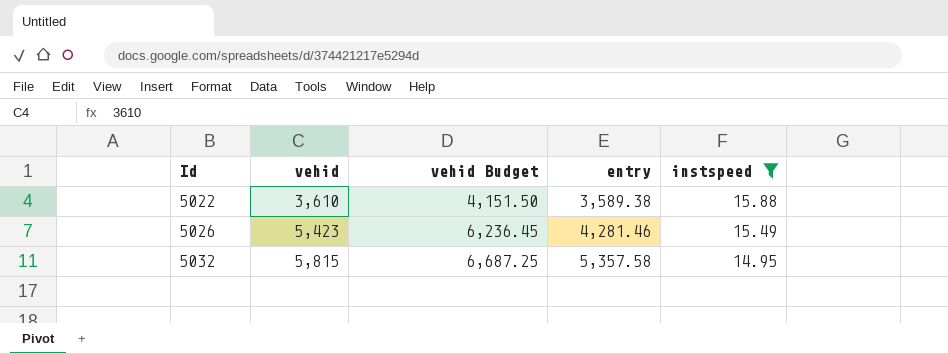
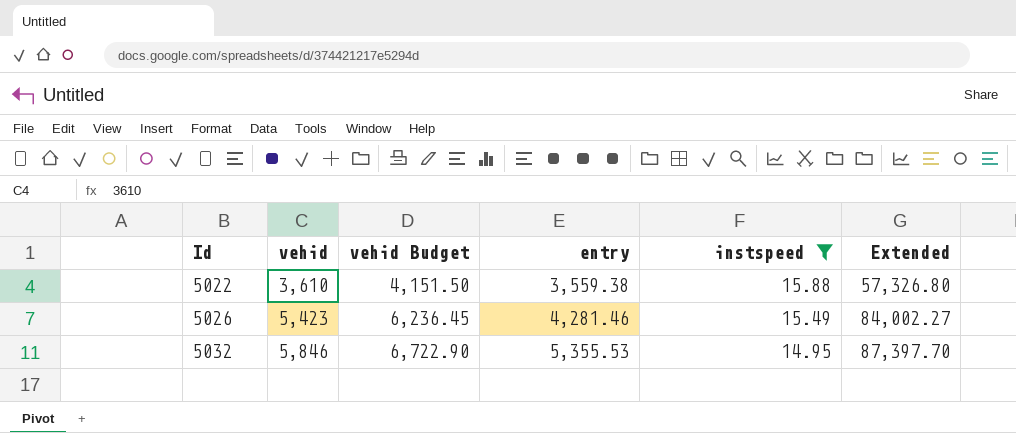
column Extended | formula: none -> [vehid] * [instspeed]
5022 | entry: 3,589.38 -> 3,559.38
5032 | vehid: 5,815 -> 5,846
5032 | vehid Budget: 6,687.25 -> 6,722.90
5032 | entry: 5,357.58 -> 5,355.53

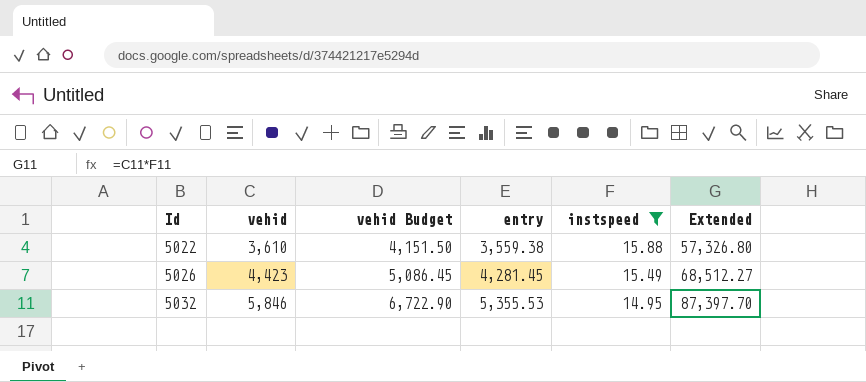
5026 | vehid: 5,423 -> 4,423
5026 | vehid Budget: 6,236.45 -> 5,086.45
5026 | entry: 4,281.46 -> 4,281.45
5026 | Extended: 84,002.27 -> 68,512.27

